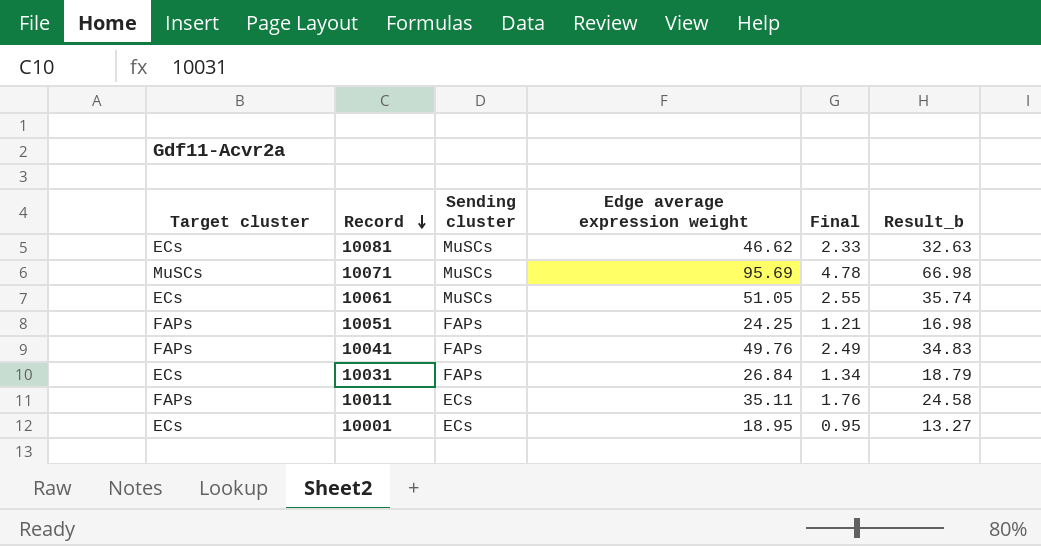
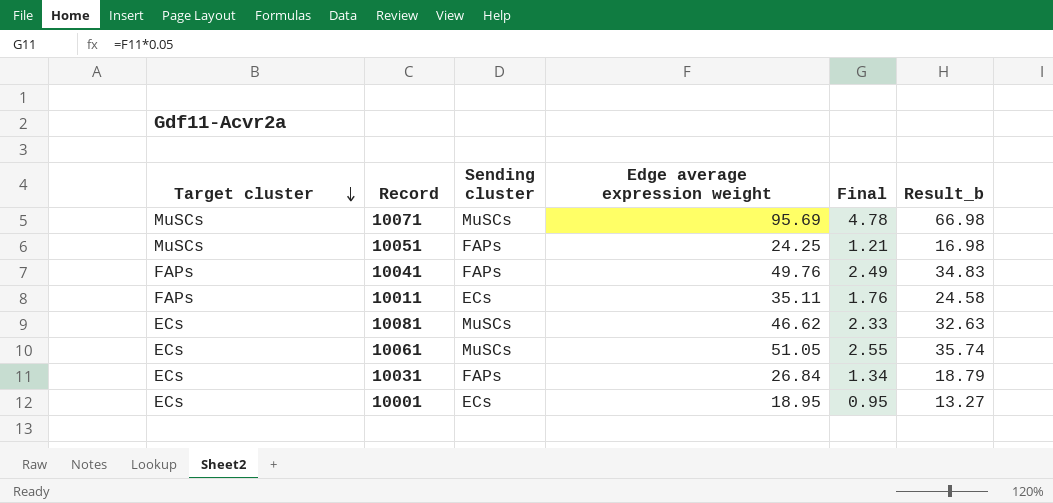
row order: Record descending -> Target cluster descending
10051 | Target cluster: FAPs -> MuSCs

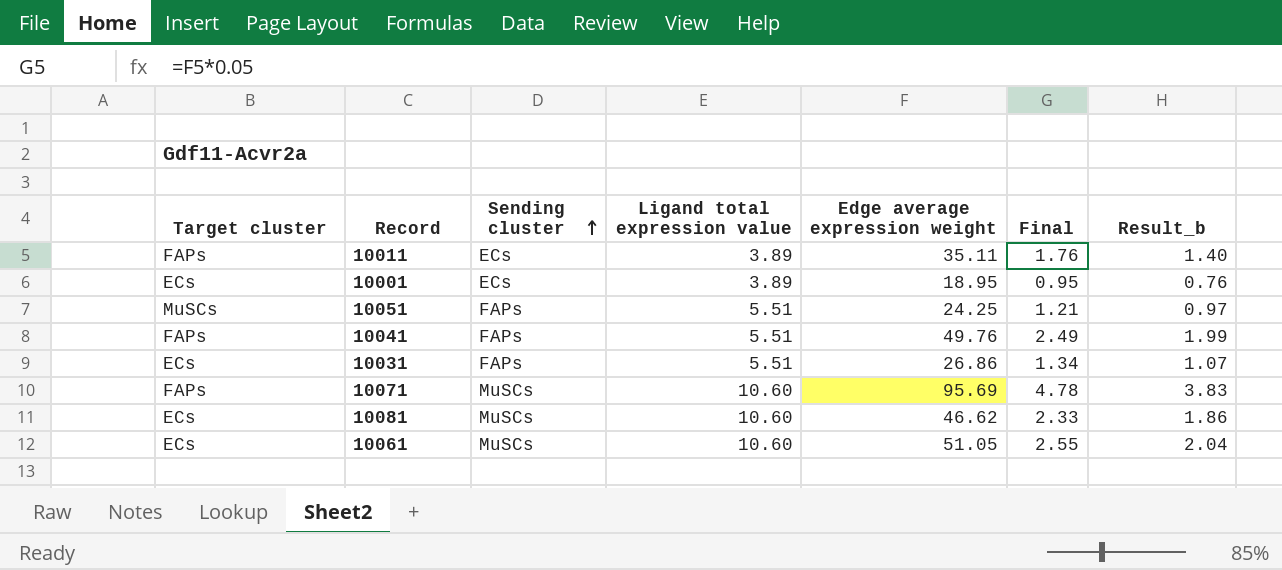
row order: Target cluster descending -> Sending cluster ascending
column Ligand total expression value | position: none -> 4
column Result_b | formula: [Edge average expression weight] * 0.7 -> [Edge average expression weight] * 0.04
10031 | Edge average expression weight: 26.84 -> 26.86
10071 | Target cluster: MuSCs -> FAPs

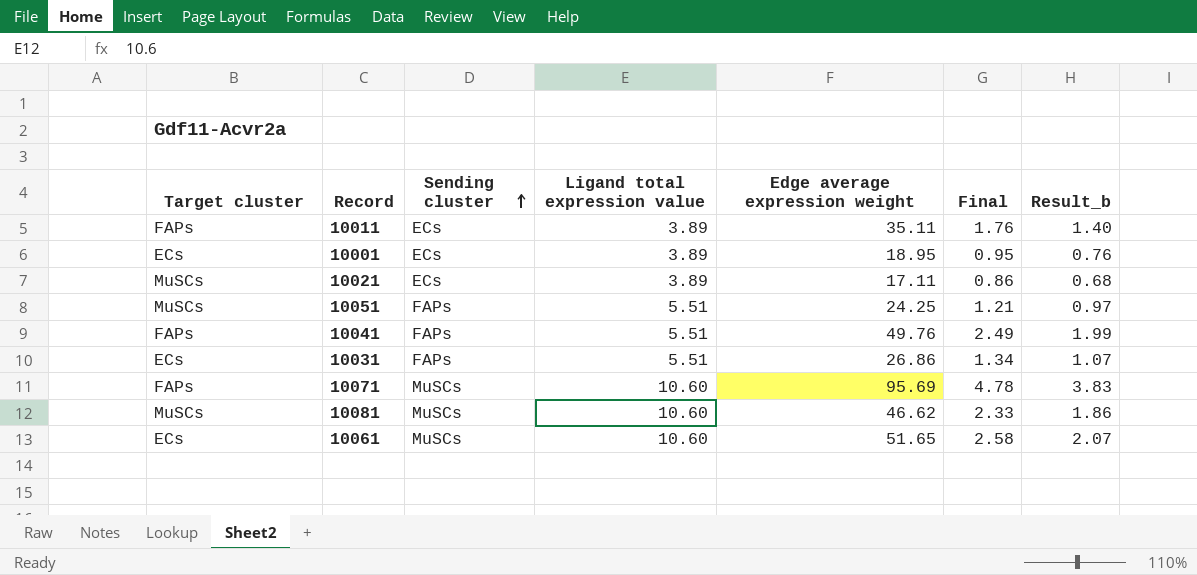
row 10021: none -> MuSCs | ECs | 3.89 | 17.11 | 0.86 | 0.68
10081 | Target cluster: ECs -> MuSCs
10061 | Edge average expression weight: 51.05 -> 51.65
10061 | Final: 2.55 -> 2.58
10061 | Result_b: 2.04 -> 2.07

